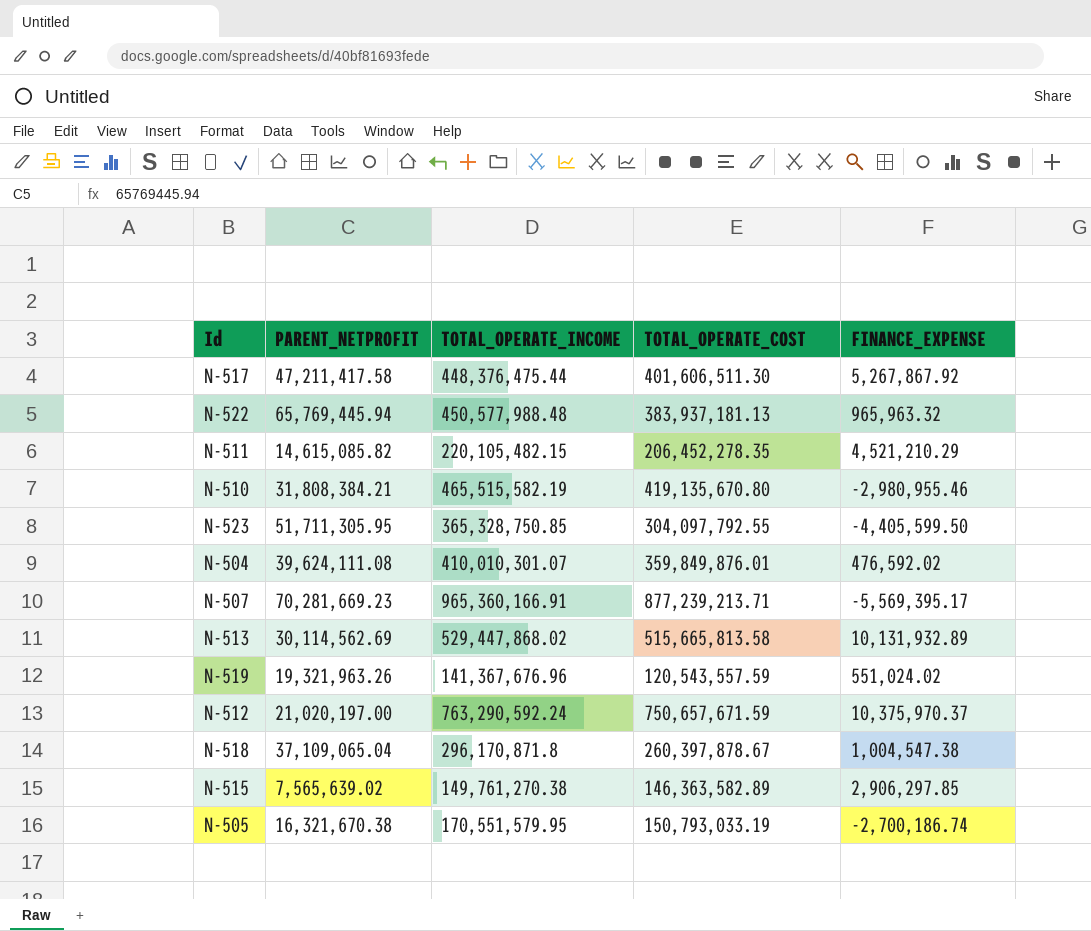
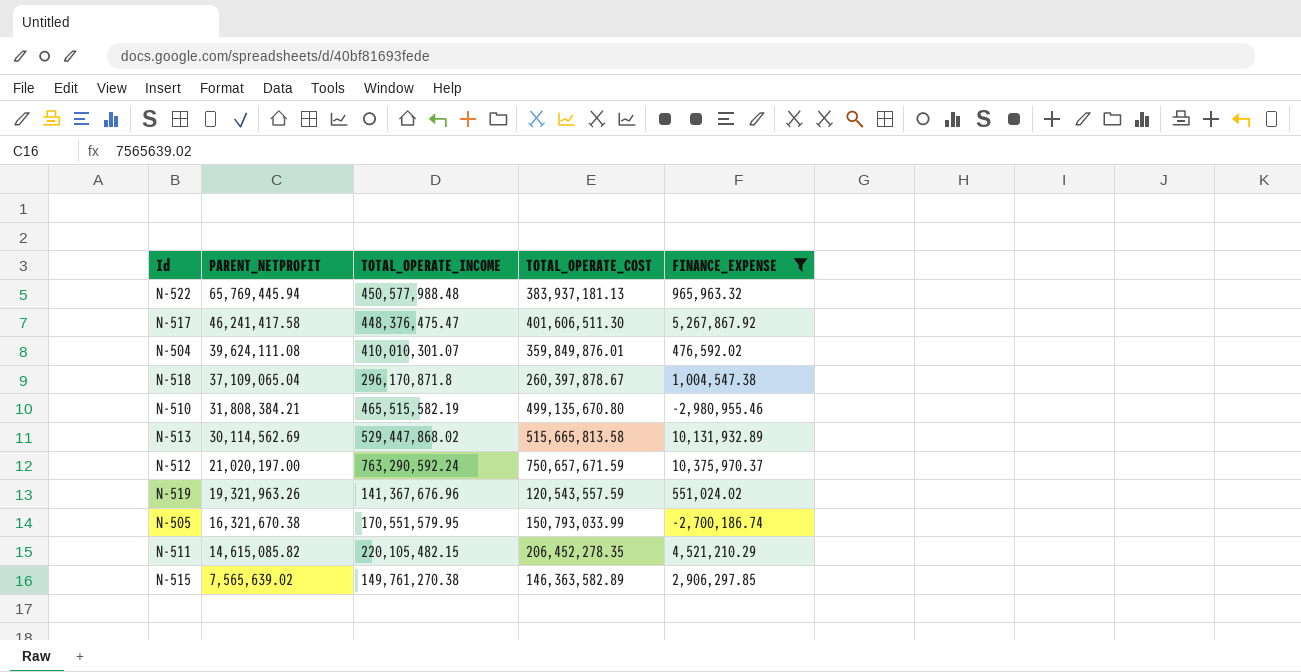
filter: none -> FINANCE_EXPENSE >= -2,980,955.46
row order: none -> PARENT_NETPROFIT descending
N-517 | PARENT_NETPROFIT: 47,211,417.58 -> 46,241,417.58
N-517 | TOTAL_OPERATE_INCOME: 448,376,475.44 -> 448,376,475.47
N-510 | TOTAL_OPERATE_COST: 419,135,670.80 -> 499,135,670.80
N-505 | TOTAL_OPERATE_COST: 150,793,033.19 -> 150,793,033.99

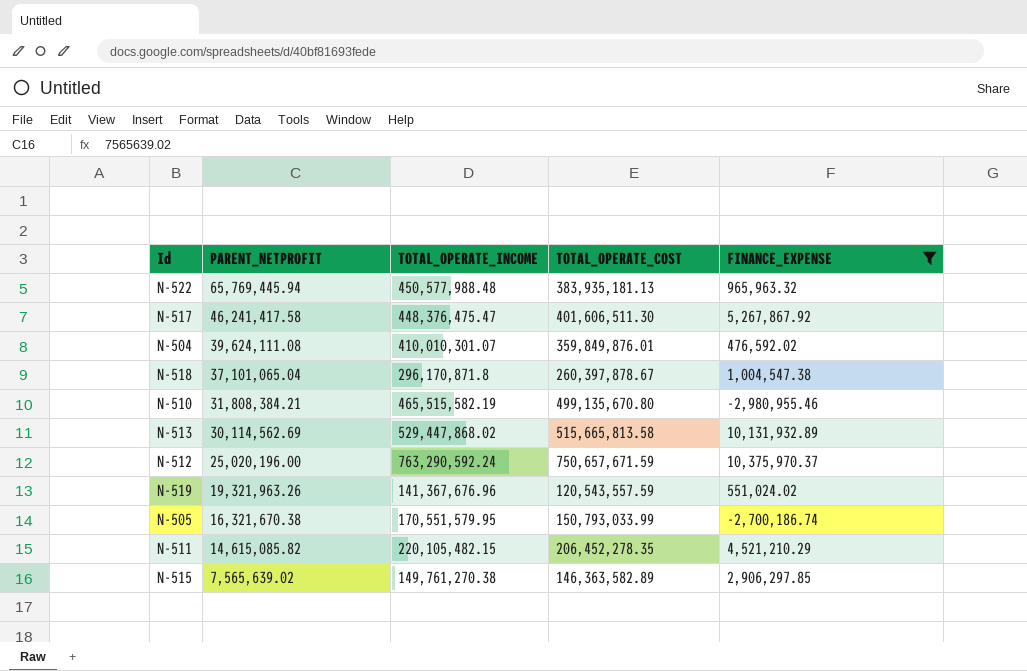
N-522 | TOTAL_OPERATE_COST: 383,937,181.13 -> 383,935,181.13
N-518 | PARENT_NETPROFIT: 37,109,065.04 -> 37,101,065.04
N-512 | PARENT_NETPROFIT: 21,020,197.00 -> 25,020,196.00

